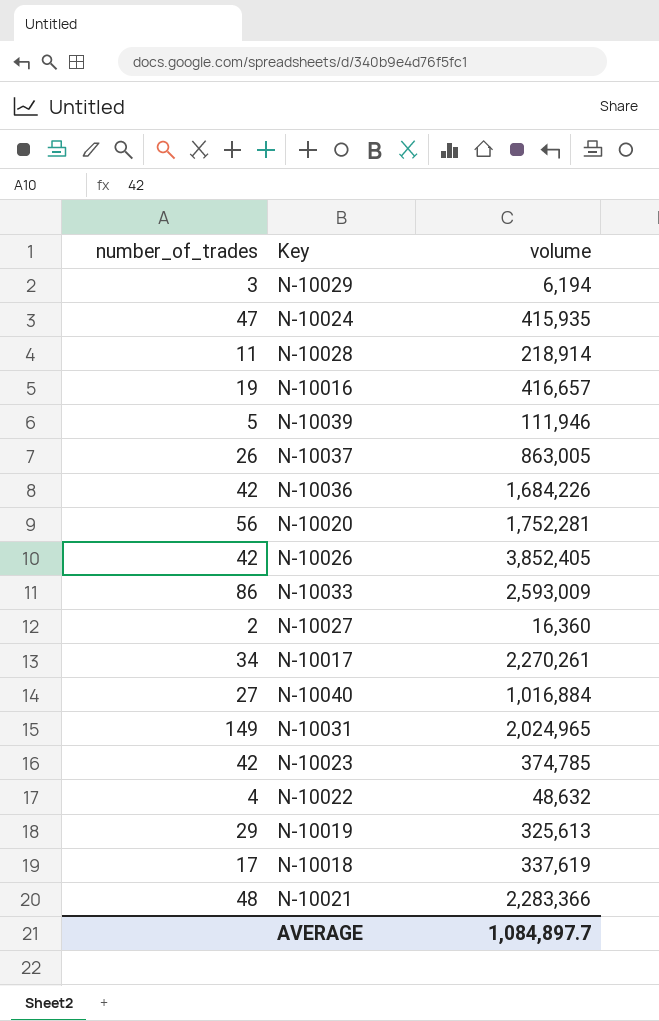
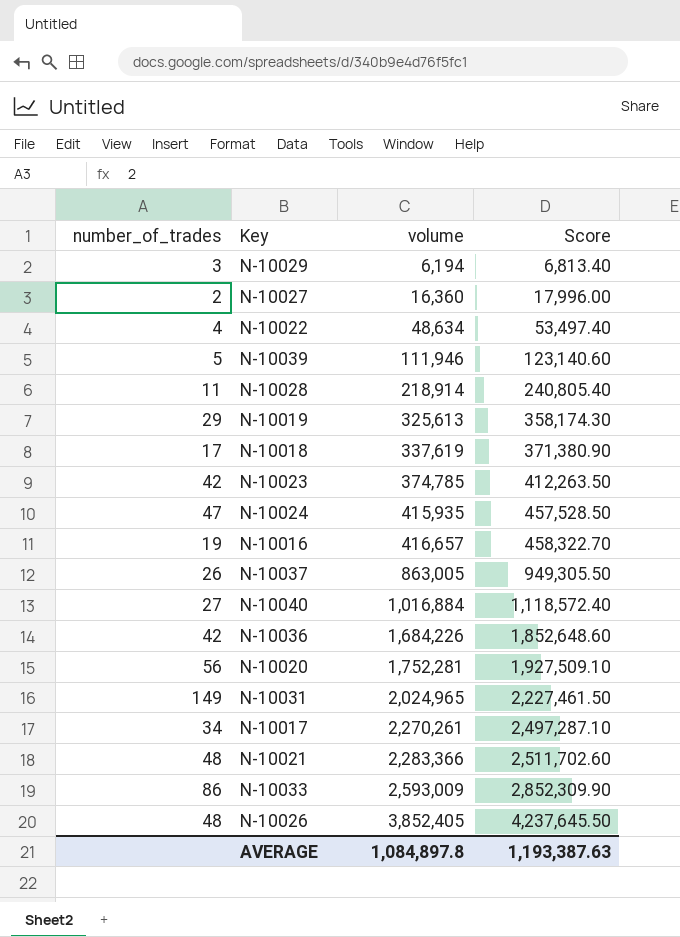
row order: none -> volume ascending
column Score | formula: none -> [volume] * 1.1
N-10022 | volume: 48,632 -> 48,634
N-10026 | number_of_trades: 42 -> 48
AVERAGE | volume: 1,084,897.7 -> 1,084,897.8

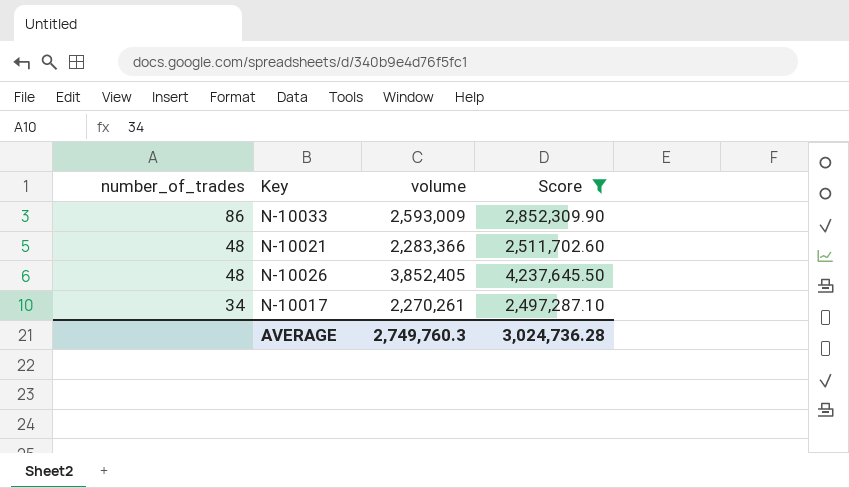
filter: none -> Score >= 2,497,287.10
row order: volume ascending -> number_of_trades descending
AVERAGE | volume: 1,084,897.8 -> 2,749,760.3
AVERAGE | Score: 1,193,387.63 -> 3,024,736.28

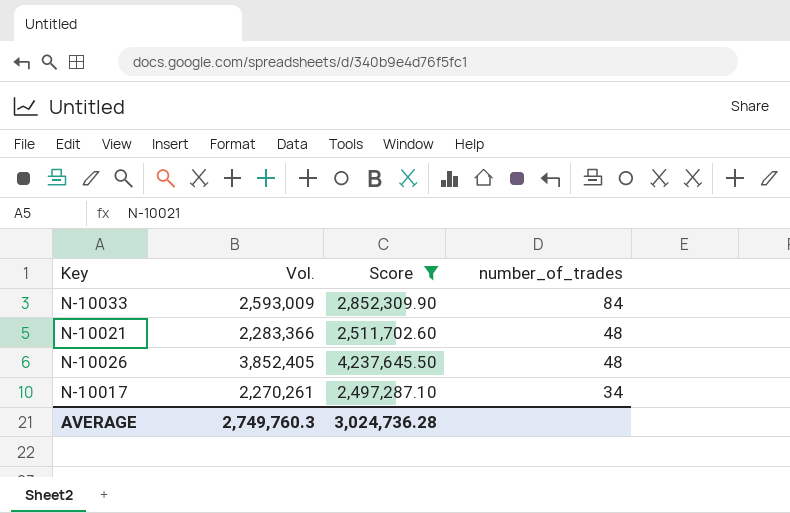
column name: volume -> Vol.
column number_of_trades | position: 1 -> 4
N-10033 | number_of_trades: 86 -> 84

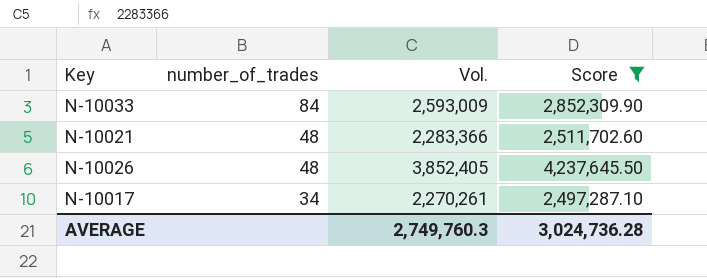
column number_of_trades | position: 4 -> 2

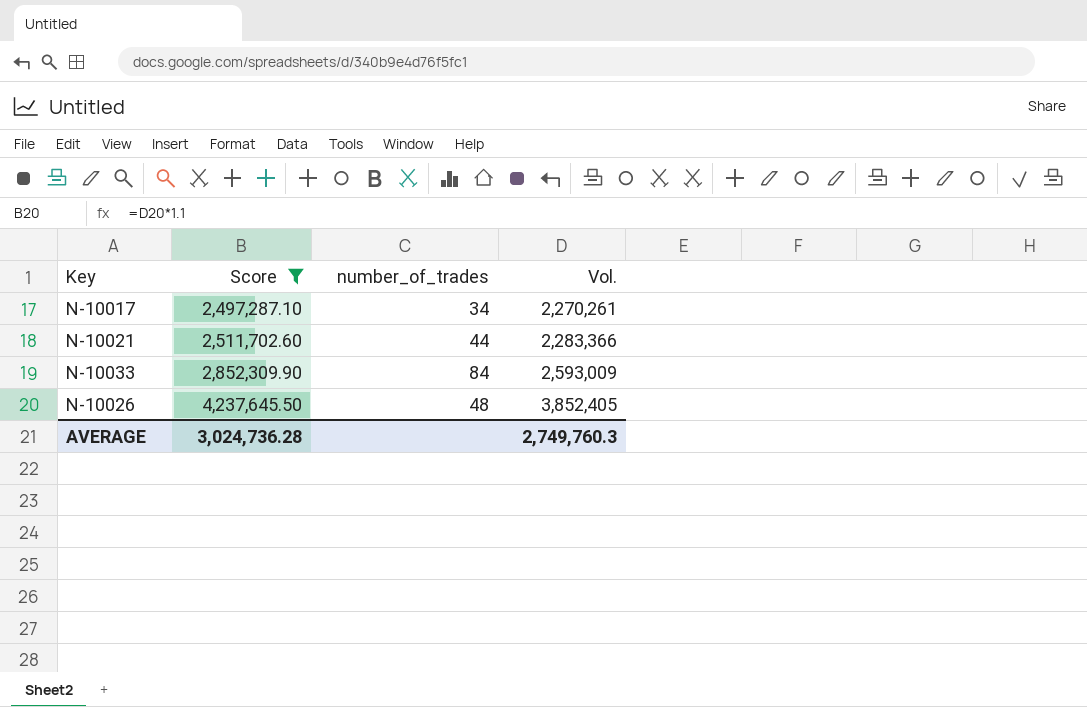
row order: number_of_trades descending -> Score ascending
column Score | position: 4 -> 2
N-10021 | number_of_trades: 48 -> 44

